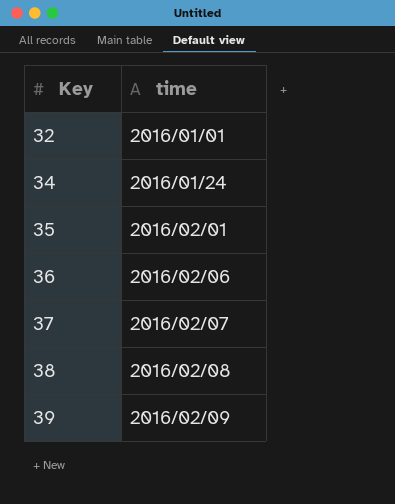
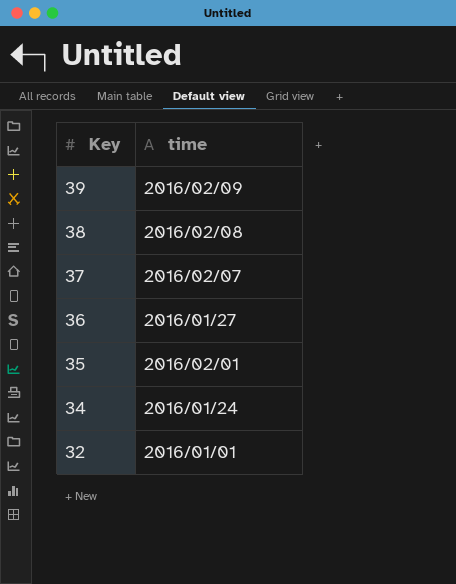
row order: Key ascending -> Key descending
36 | time: 2016/02/06 -> 2016/01/27

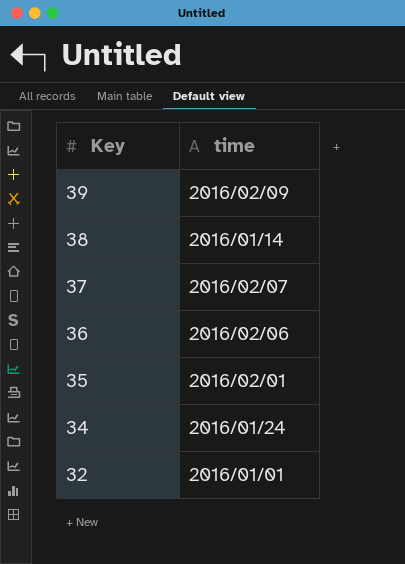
38 | time: 2016/02/08 -> 2016/01/14
36 | time: 2016/01/27 -> 2016/02/06

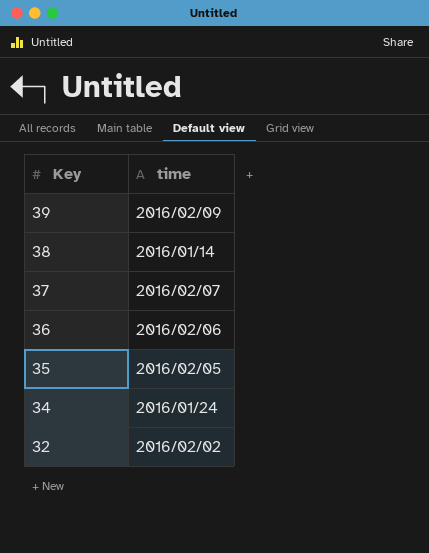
35 | time: 2016/02/01 -> 2016/02/05
32 | time: 2016/01/01 -> 2016/02/02

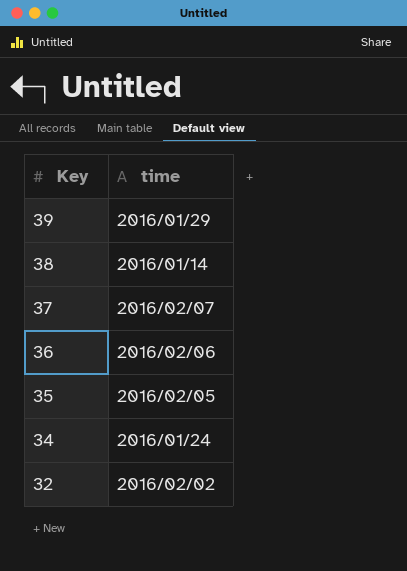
39 | time: 2016/02/09 -> 2016/01/29

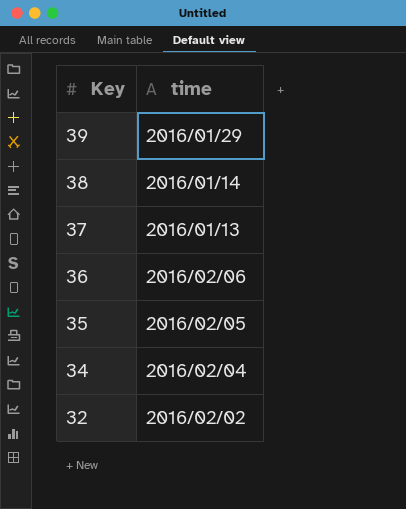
37 | time: 2016/02/07 -> 2016/01/13
34 | time: 2016/01/24 -> 2016/02/04

